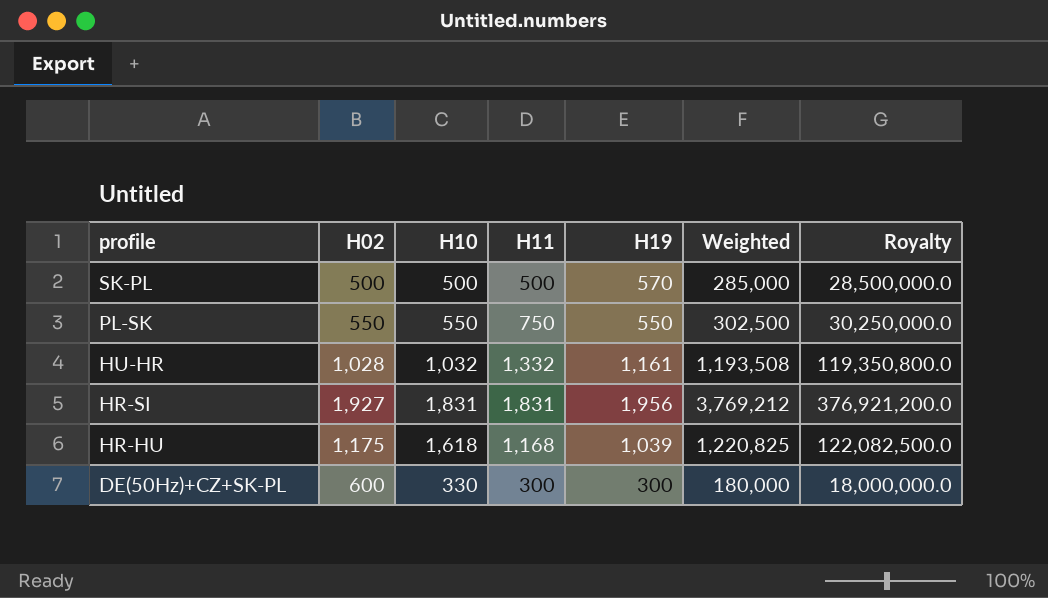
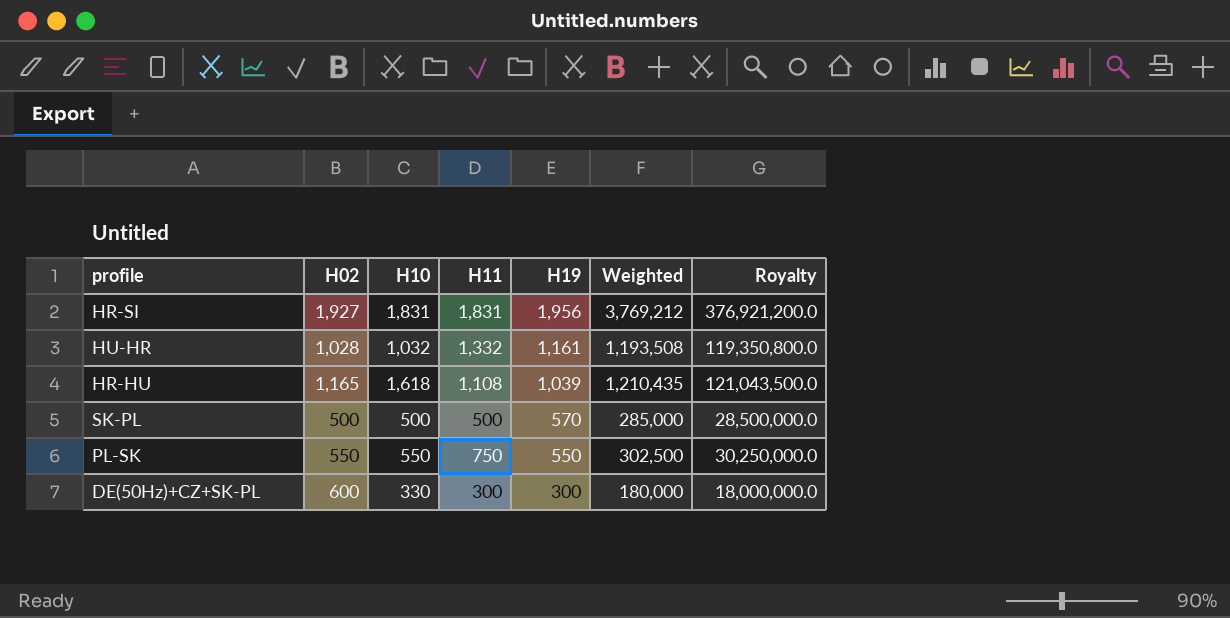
row order: profile descending -> H19 descending
HR-HU | H02: 1,175 -> 1,165
HR-HU | H11: 1,168 -> 1,108
HR-HU | Weighted: 1,220,825 -> 1,210,435
HR-HU | Royalty: 122,082,500.0 -> 121,043,500.0

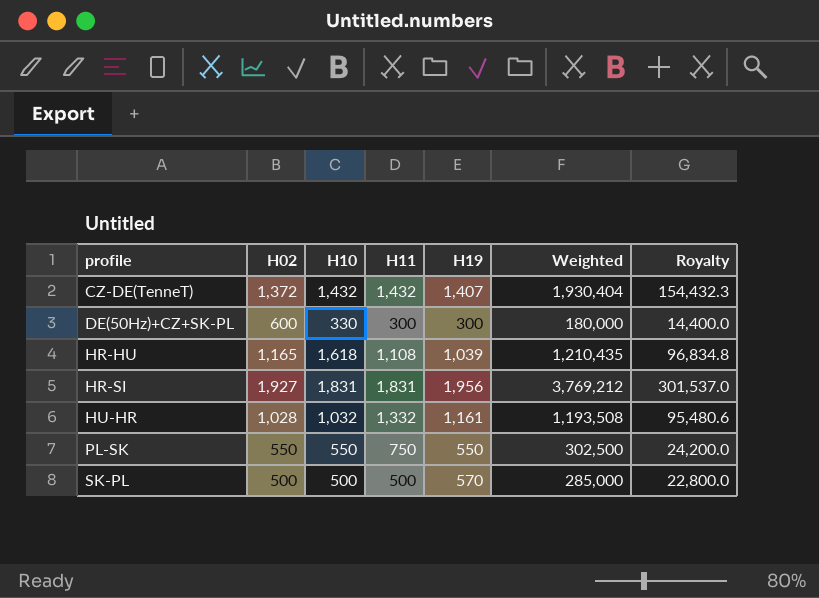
row order: H19 descending -> profile ascending
column Royalty | formula: [Weighted] * 100 -> [Weighted] * 0.08
row CZ-DE(TenneT): none -> 1,372 | 1,432 | 1,432 | 1,407 | 1,930,404 | 154,432.3

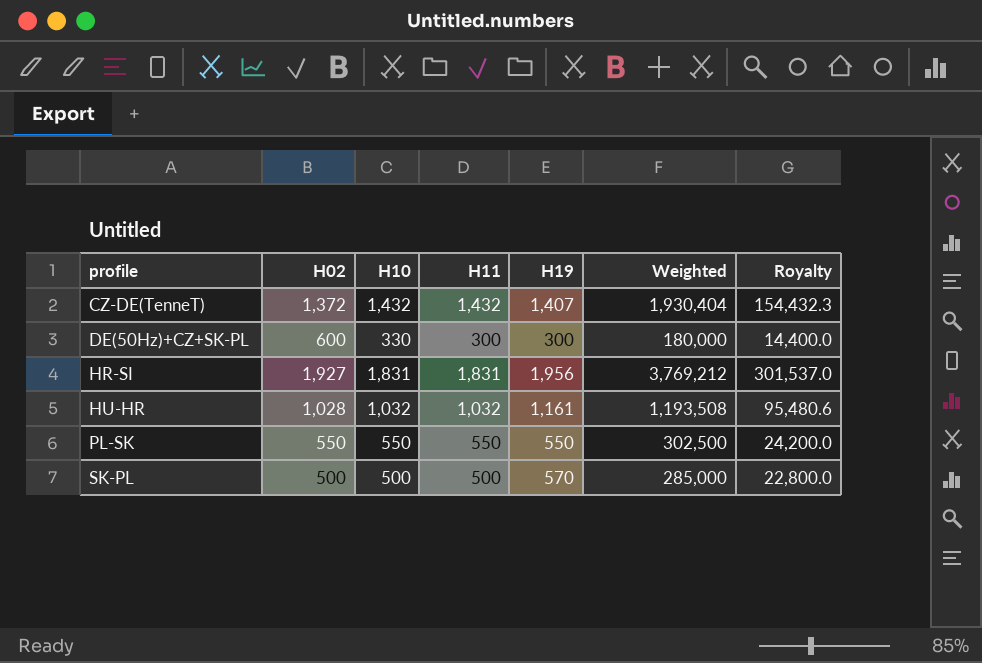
row HR-HU: 1,165 | 1,618 | 1,108 | 1,039 | 1,210,435 | 96,834.8 -> none
HU-HR | H11: 1,332 -> 1,032
PL-SK | H11: 750 -> 550

